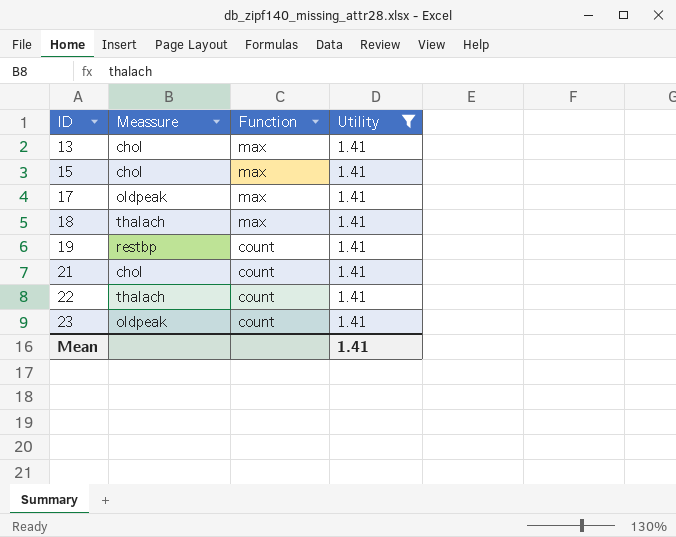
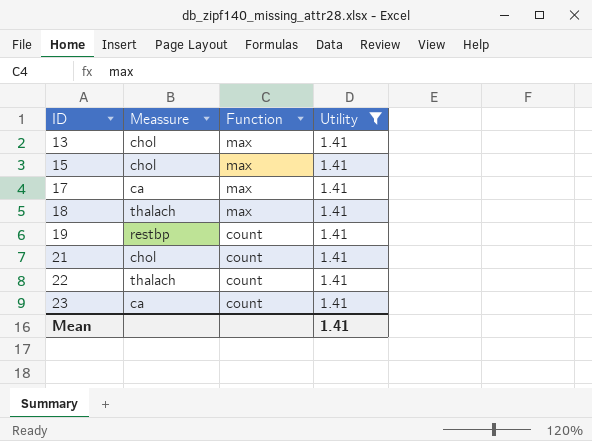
17 | Meassure: oldpeak -> ca
23 | Meassure: oldpeak -> ca

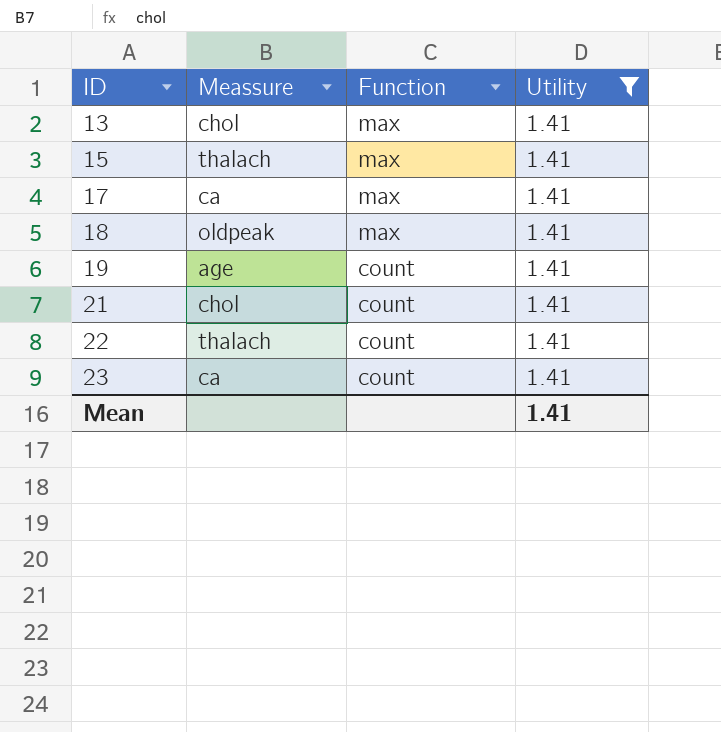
15 | Meassure: chol -> thalach
18 | Meassure: thalach -> oldpeak
19 | Meassure: restbp -> age

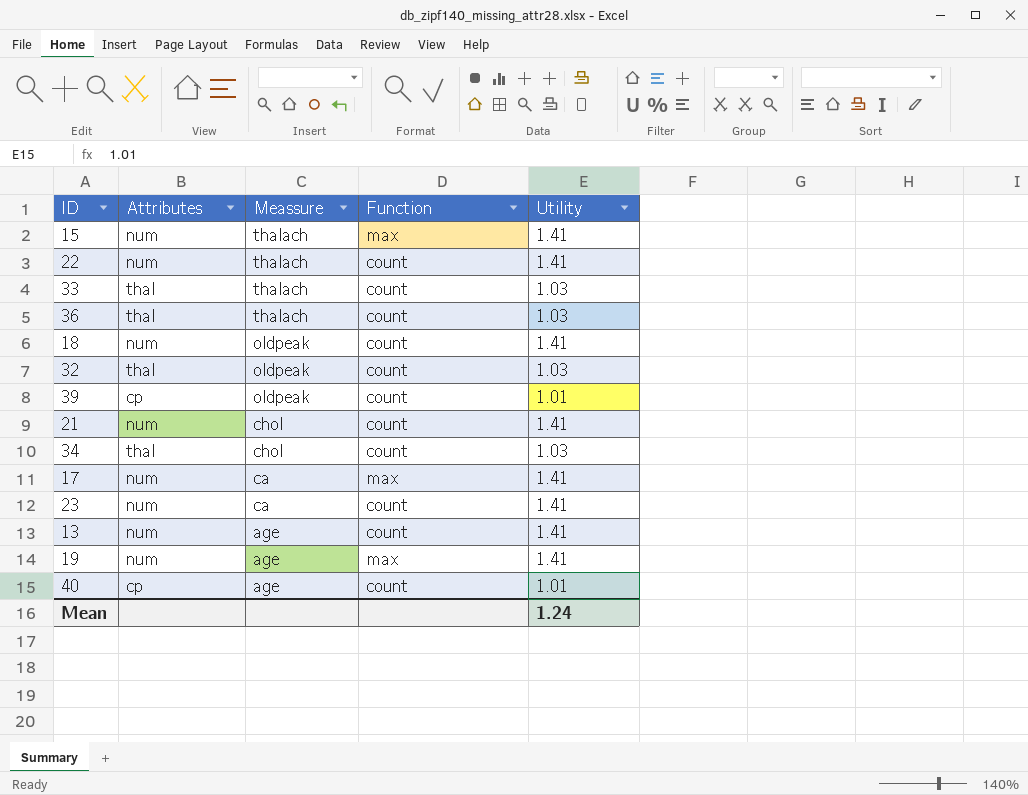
filter: Utility = 1.41 -> none
row order: ID ascending -> Meassure descending
column Attributes | position: none -> 2
18 | Function: max -> count
13 | Meassure: chol -> age
13 | Function: max -> count
19 | Function: count -> max
Mean | Utility: 1.41 -> 1.24

